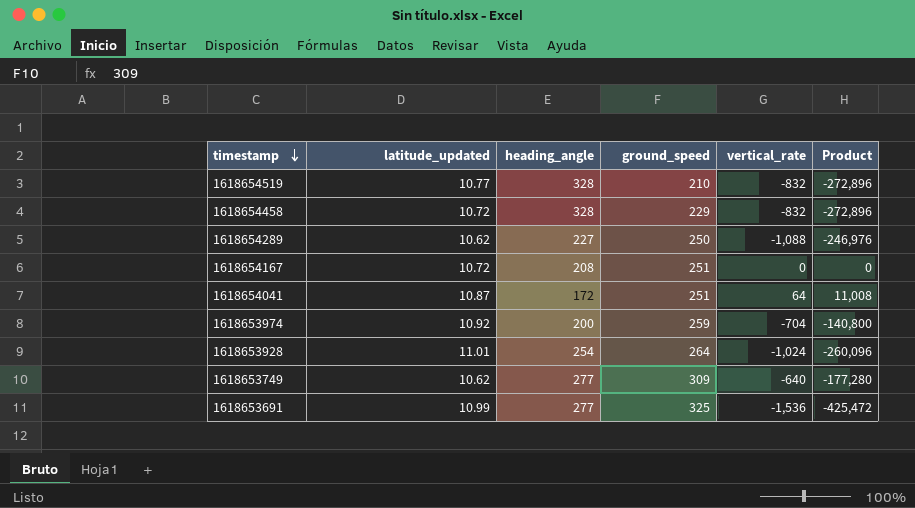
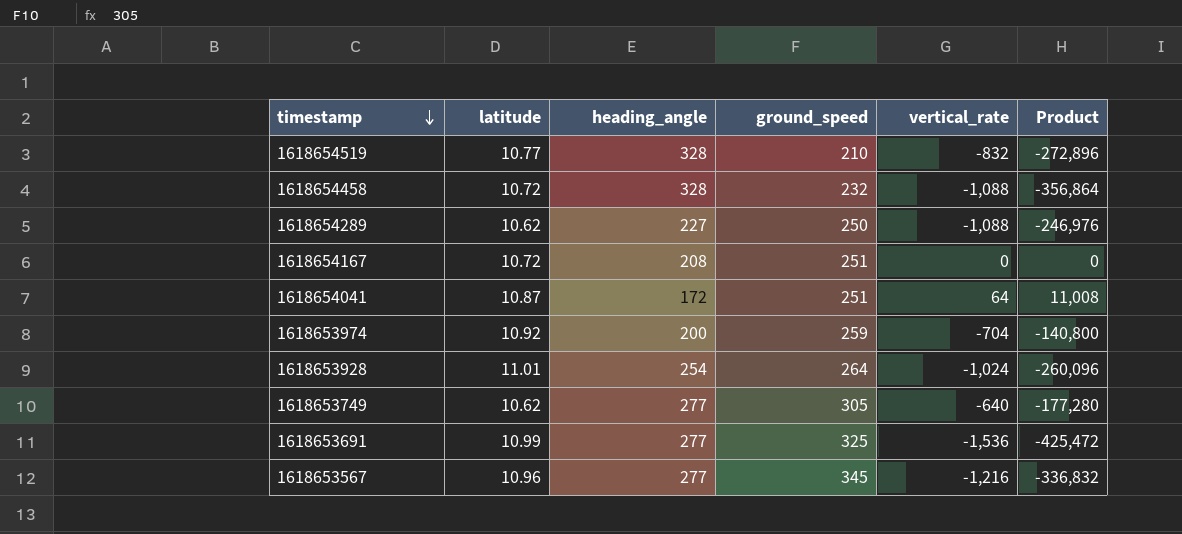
column name: latitude_updated -> latitude
1618654458 | ground_speed: 229 -> 232
1618654458 | vertical_rate: -832 -> -1,088
1618654458 | Product: -272,896 -> -356,864
1618653749 | ground_speed: 309 -> 305
row 1618653567: none -> 10.96 | 277 | 345 | -1,216 | -336,832

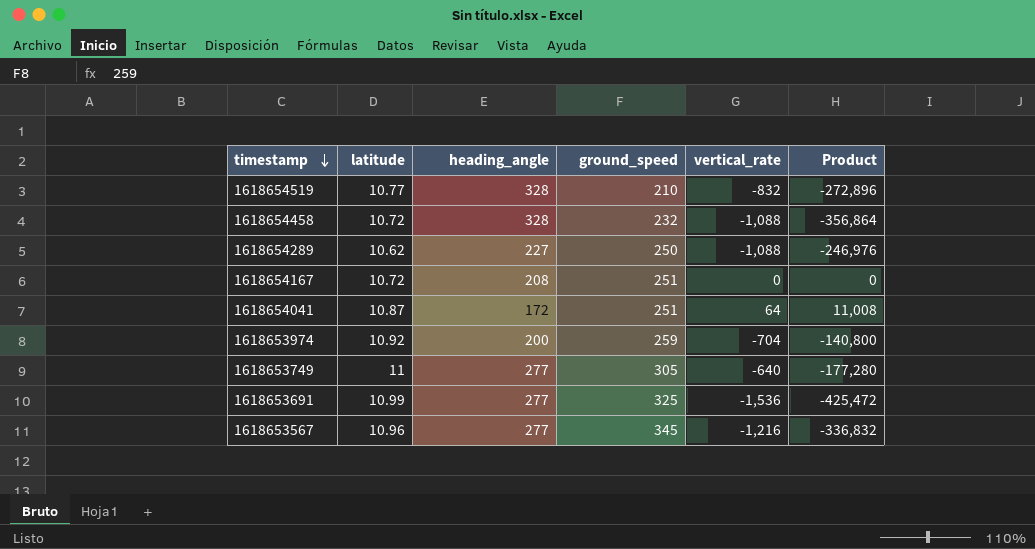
row 1618653928: 11.01 | 254 | 264 | -1,024 | -260,096 -> none
1618653749 | latitude: 10.62 -> 11

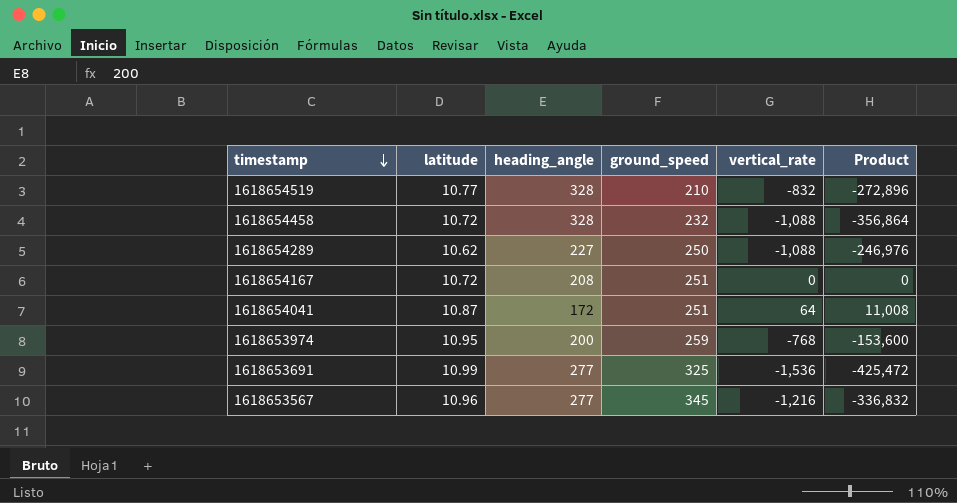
row 1618653749: 11 | 277 | 305 | -640 | -177,280 -> none
1618653974 | latitude: 10.92 -> 10.95
1618653974 | vertical_rate: -704 -> -768
1618653974 | Product: -140,800 -> -153,600

